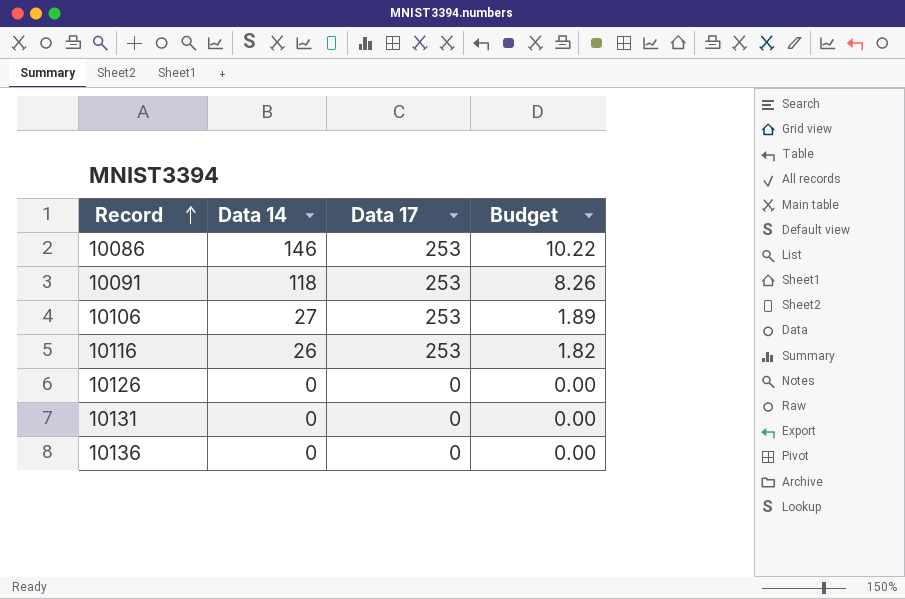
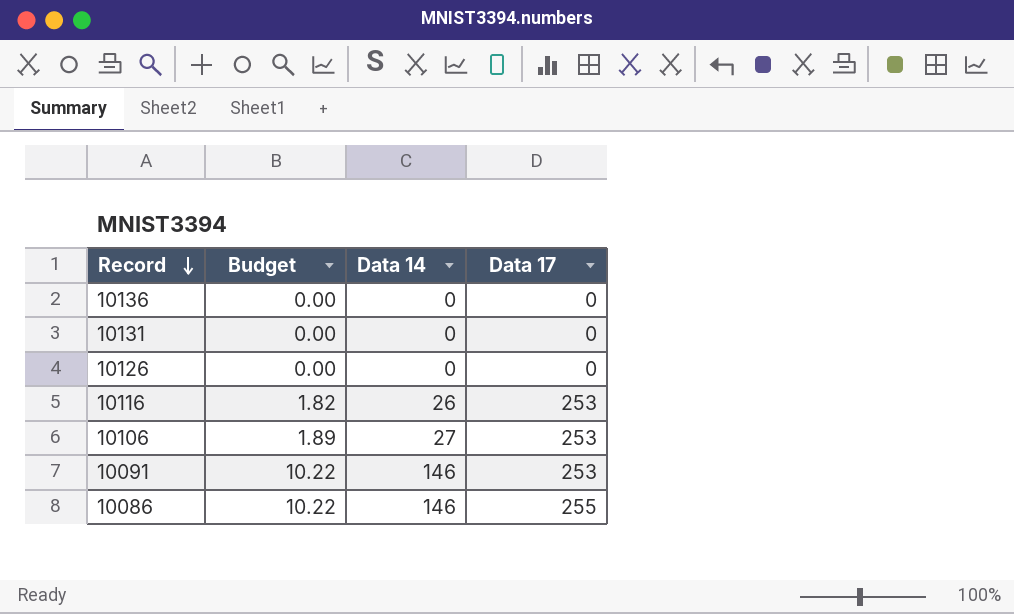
row order: Record ascending -> Record descending
column Budget | position: 4 -> 2
10091 | Budget: 8.26 -> 10.22
10091 | Data 14: 118 -> 146
10086 | Data 17: 253 -> 255

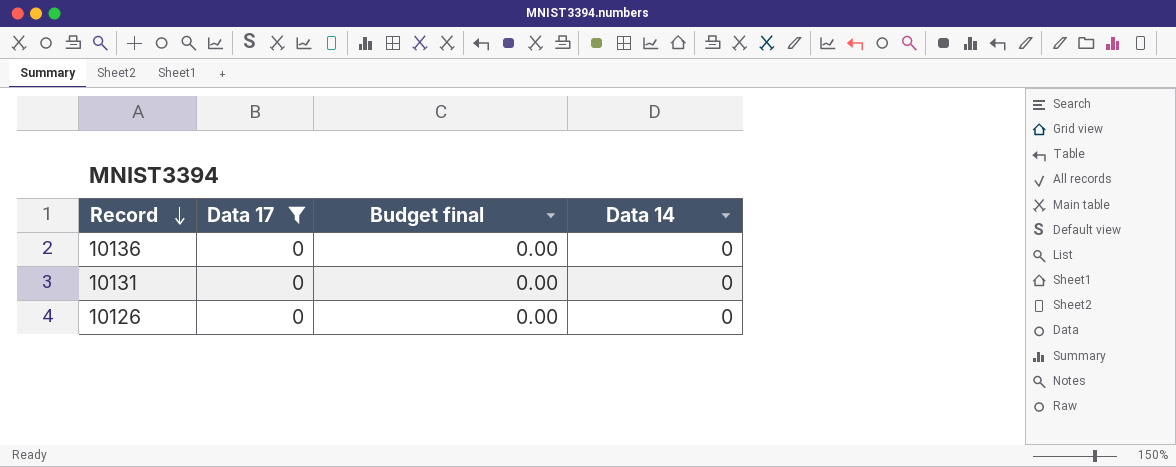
filter: none -> Data 17 = 0
column Data 17 | position: 4 -> 2
column name: Budget -> Budget final

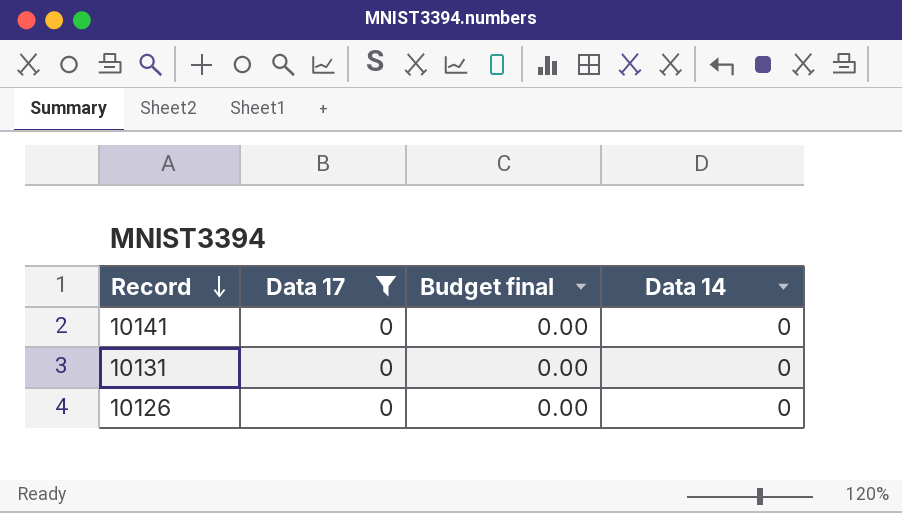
row 10136: 0 | 0.00 | 0 -> none
row 10141: none -> 0 | 0.00 | 0

